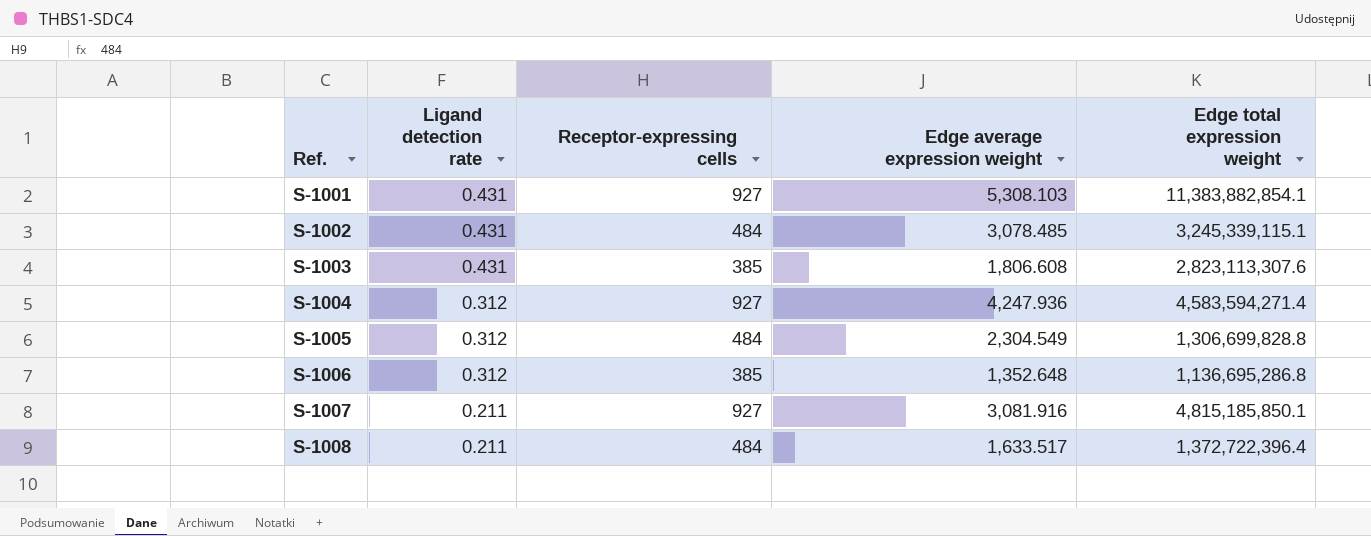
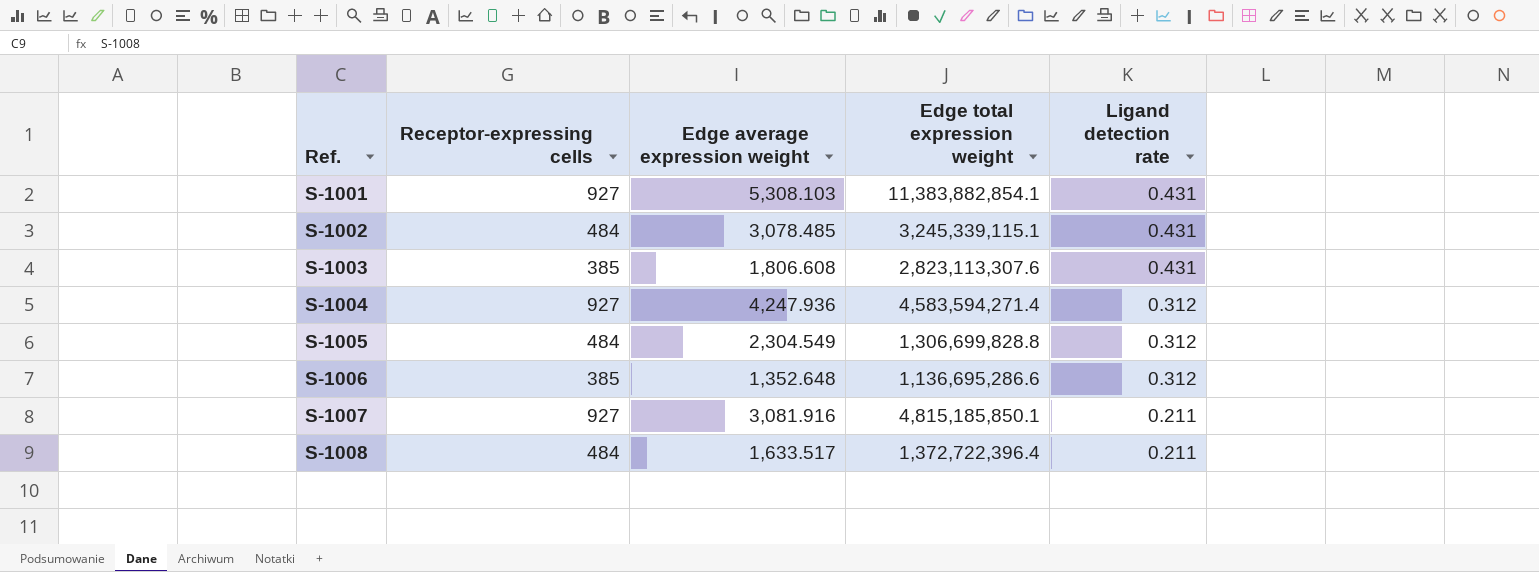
column Ligand detection rate | position: 2 -> 5
S-1006 | Edge total expression weight: 1,136,695,286.8 -> 1,136,695,286.6

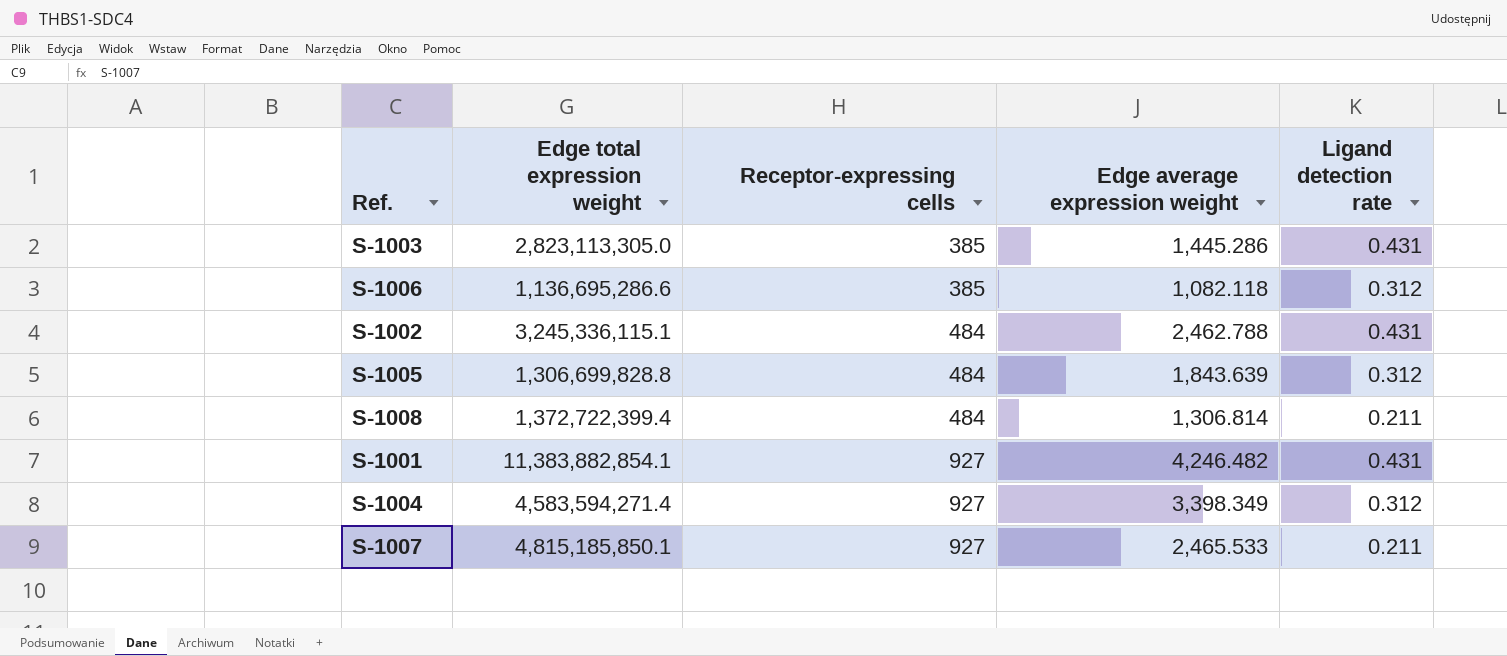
row order: Ref. ascending -> Receptor-expressing cells ascending
column Edge total expression weight | position: 4 -> 2
S-1003 | Edge total expression weight: 2,823,113,307.6 -> 2,823,113,305.0
S-1003 | Edge average expression weight: 1,806.608 -> 1,445.286
S-1006 | Edge average expression weight: 1,352.648 -> 1,082.118
S-1002 | Edge total expression weight: 3,245,339,115.1 -> 3,245,336,115.1
S-1002 | Edge average expression weight: 3,078.485 -> 2,462.788
S-1005 | Edge average expression weight: 2,304.549 -> 1,843.639
S-1008 | Edge total expression weight: 1,372,722,396.4 -> 1,372,722,399.4
S-1008 | Edge average expression weight: 1,633.517 -> 1,306.814
S-1001 | Edge average expression weight: 5,308.103 -> 4,246.482
S-1004 | Edge average expression weight: 4,247.936 -> 3,398.349
S-1007 | Edge average expression weight: 3,081.916 -> 2,465.533

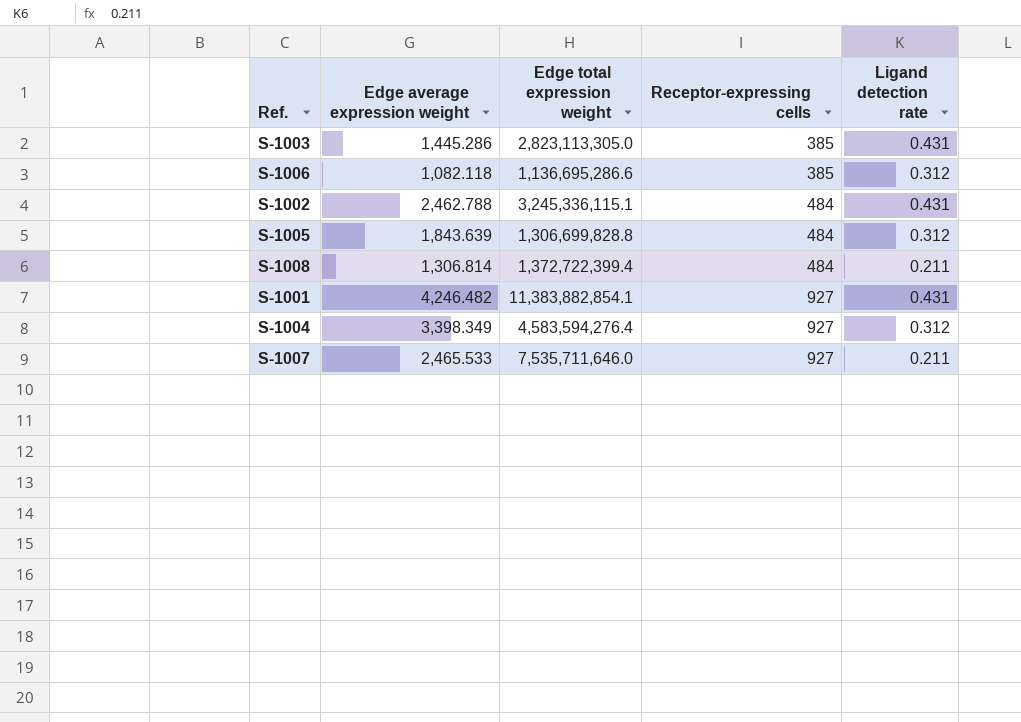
column Edge average expression weight | position: 4 -> 2
S-1004 | Edge total expression weight: 4,583,594,271.4 -> 4,583,594,276.4
S-1007 | Edge total expression weight: 4,815,185,850.1 -> 7,535,711,646.0

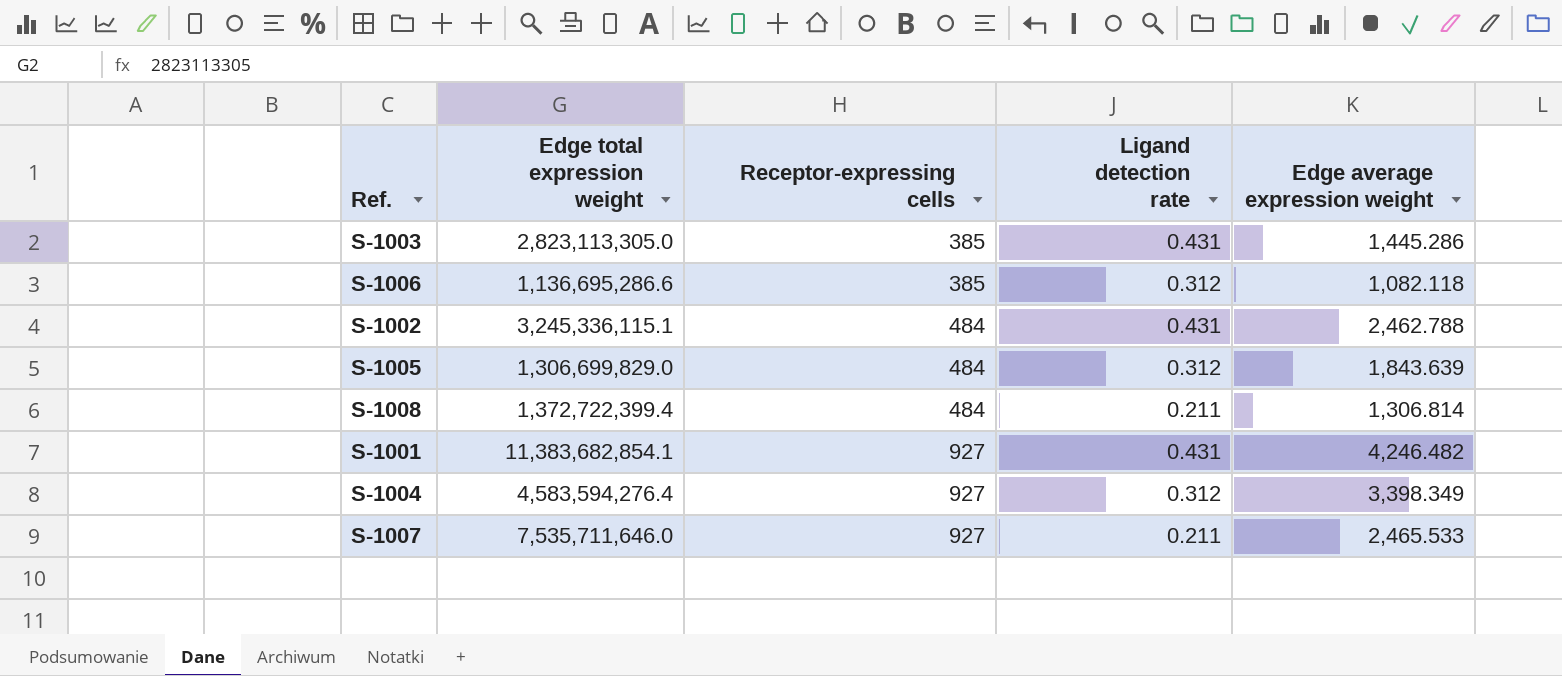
column Edge average expression weight | position: 2 -> 5
S-1005 | Edge total expression weight: 1,306,699,828.8 -> 1,306,699,829.0
S-1001 | Edge total expression weight: 11,383,882,854.1 -> 11,383,682,854.1

